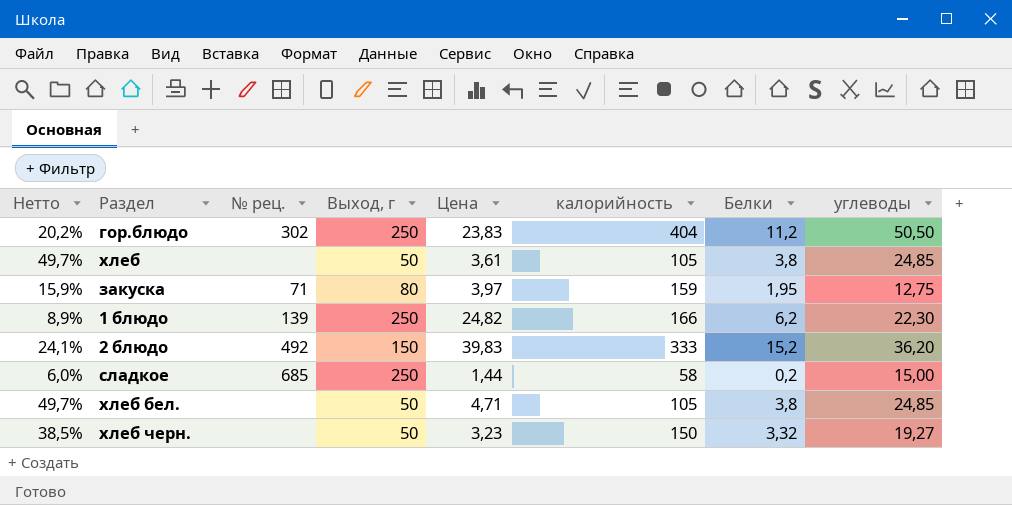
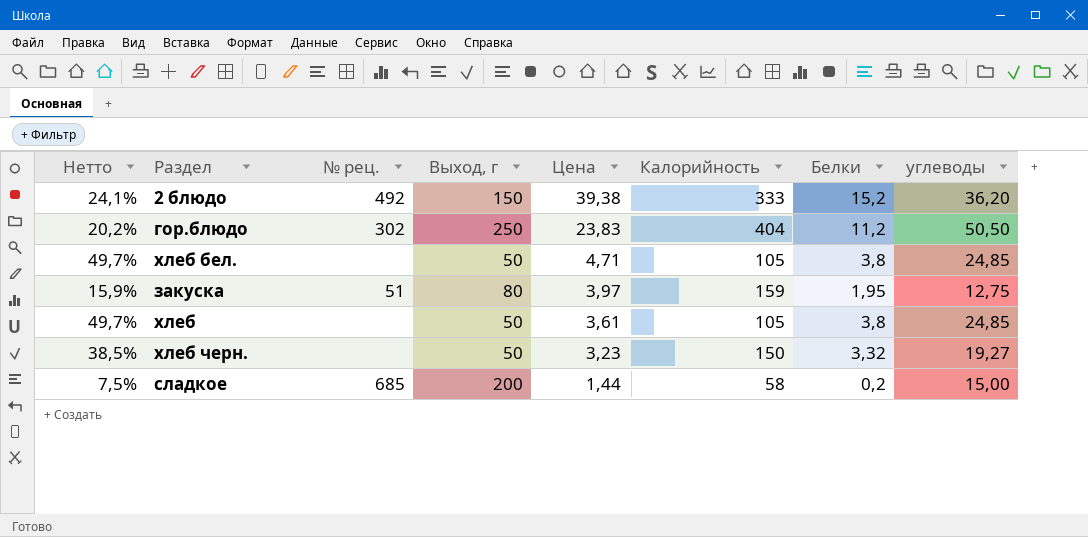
row order: none -> Цена descending
column name: калорийность -> Калорийность
row 1 блюдо: 8,9% | 139 | 250 | 24,82 | 166 | 6,2 | 22,30 -> none
2 блюдо | Цена: 39,83 -> 39,38
закуска | № рец.: 71 -> 51
сладкое | Нетто: 6,0% -> 7,5%
сладкое | Выход, г: 250 -> 200

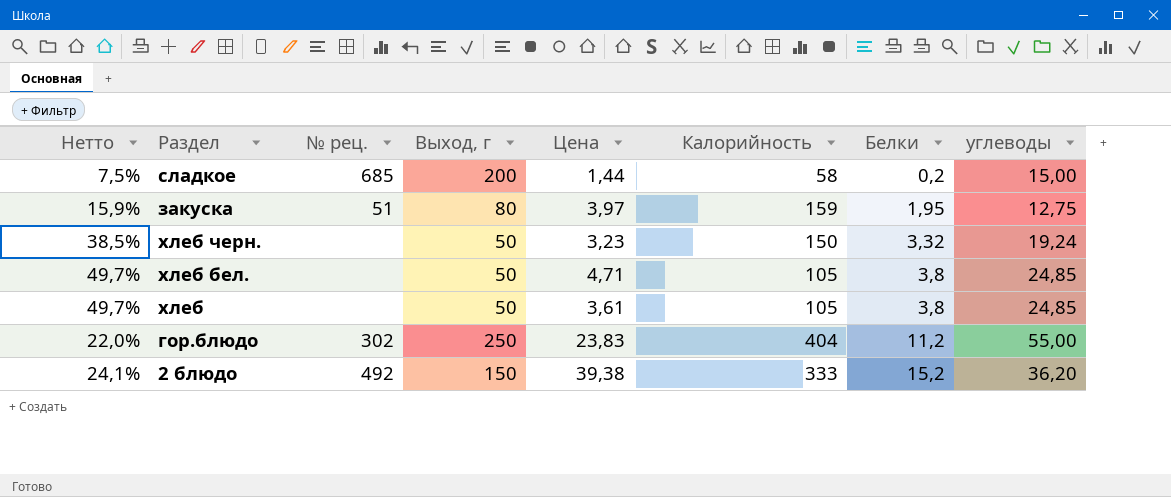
row order: Цена descending -> Белки ascending
хлеб черн. | углеводы: 19,27 -> 19,24
гор.блюдо | Нетто: 20,2% -> 22,0%
гор.блюдо | углеводы: 50,50 -> 55,00

